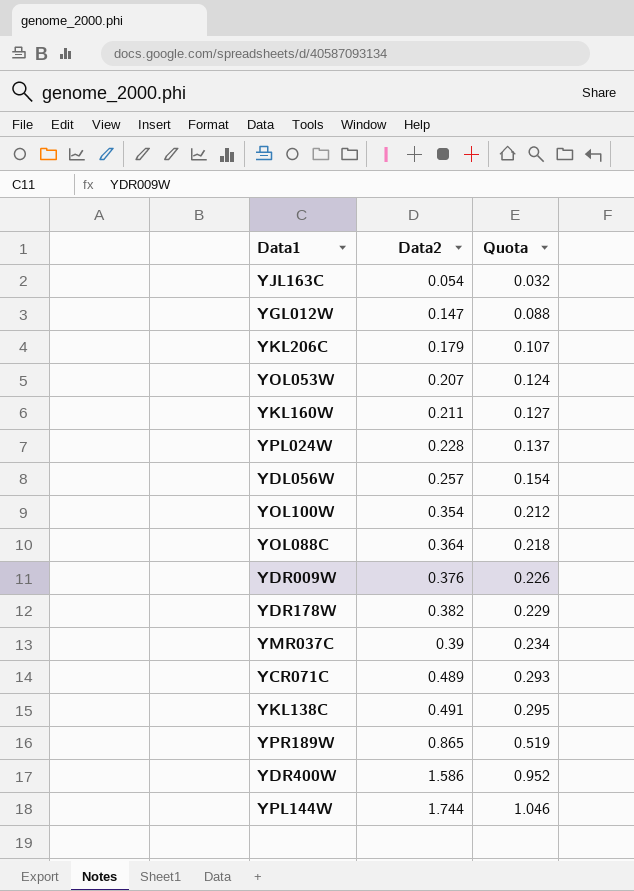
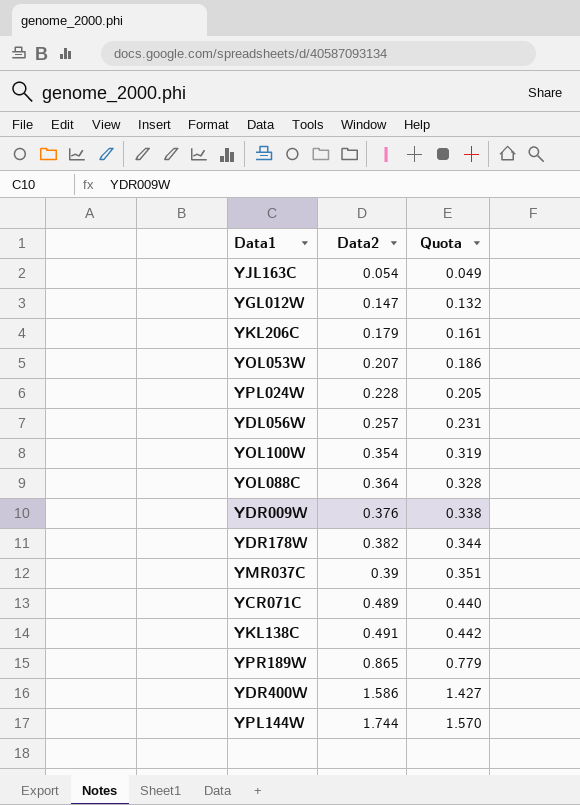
column Quota | formula: [Data2] * 0.6 -> [Data2] * 0.9
row YKL160W: 0.211 | 0.127 -> none

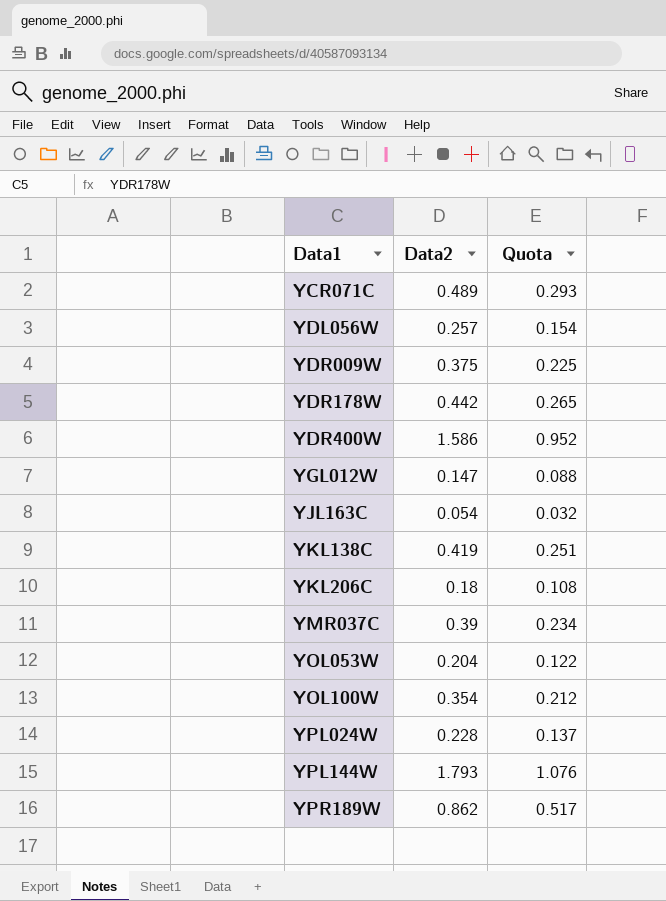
row order: Data2 ascending -> Data1 ascending
column Quota | formula: [Data2] * 0.9 -> [Data2] * 0.6
row YOL088C: 0.364 | 0.328 -> none
YDR009W | Data2: 0.376 -> 0.375
YDR178W | Data2: 0.382 -> 0.442
YKL138C | Data2: 0.491 -> 0.419
YKL206C | Data2: 0.179 -> 0.18
YOL053W | Data2: 0.207 -> 0.204
YPL144W | Data2: 1.744 -> 1.793
YPR189W | Data2: 0.865 -> 0.862

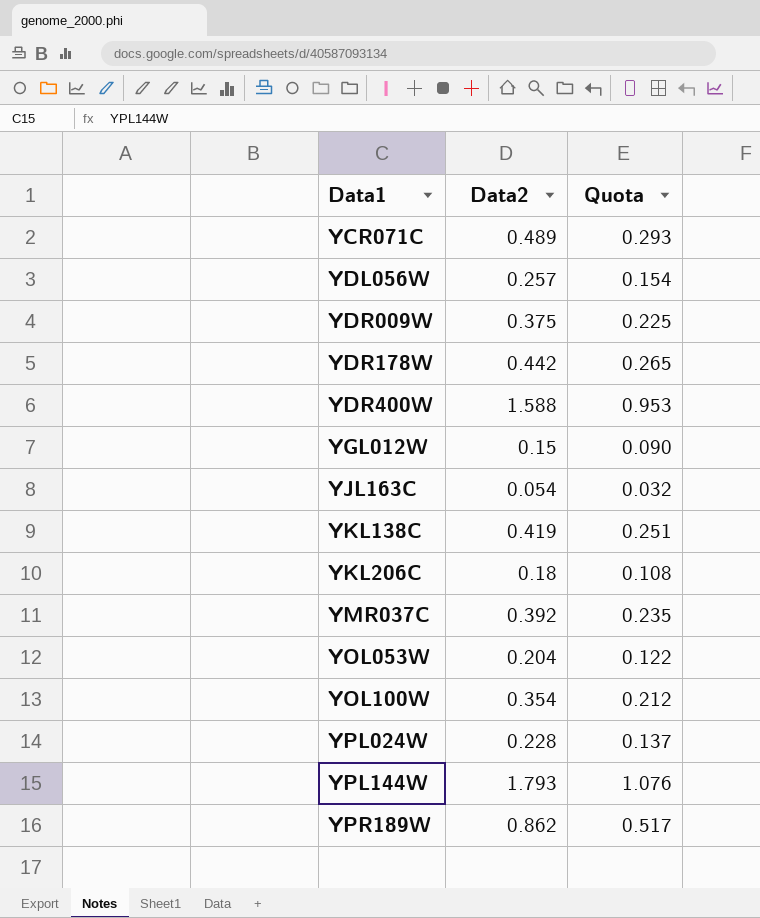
YDR400W | Data2: 1.586 -> 1.588
YDR400W | Quota: 0.952 -> 0.953
YGL012W | Data2: 0.147 -> 0.15
YGL012W | Quota: 0.088 -> 0.090
YMR037C | Data2: 0.39 -> 0.392
YMR037C | Quota: 0.234 -> 0.235

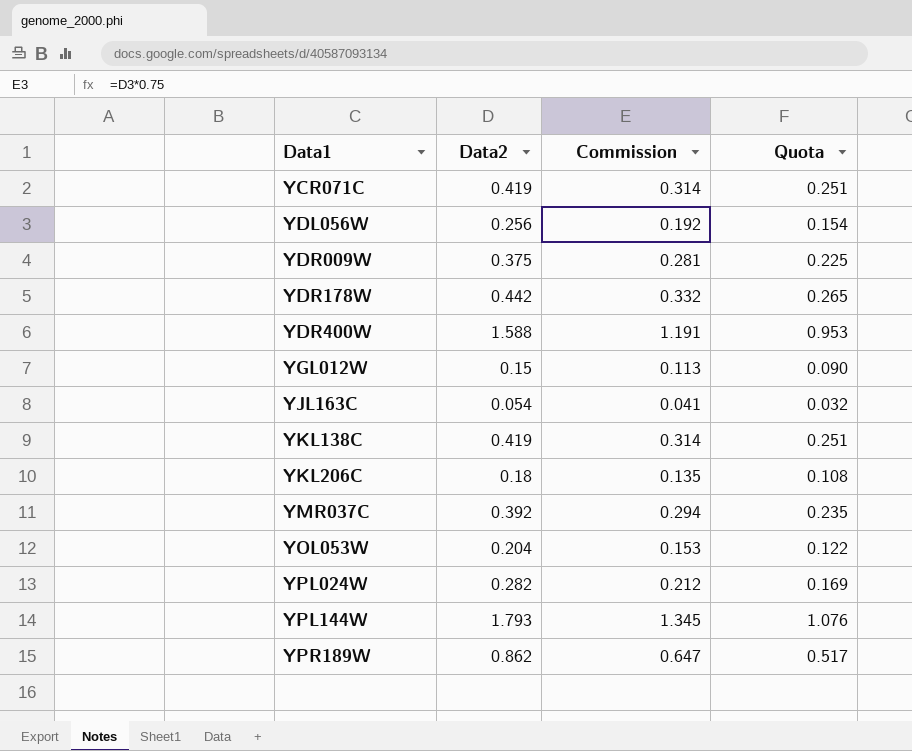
column Commission | formula: none -> [Data2] * 0.75
row YOL100W: 0.354 | 0.212 -> none
YCR071C | Data2: 0.489 -> 0.419
YCR071C | Quota: 0.293 -> 0.251
YDL056W | Data2: 0.257 -> 0.256
YPL024W | Data2: 0.228 -> 0.282
YPL024W | Quota: 0.137 -> 0.169

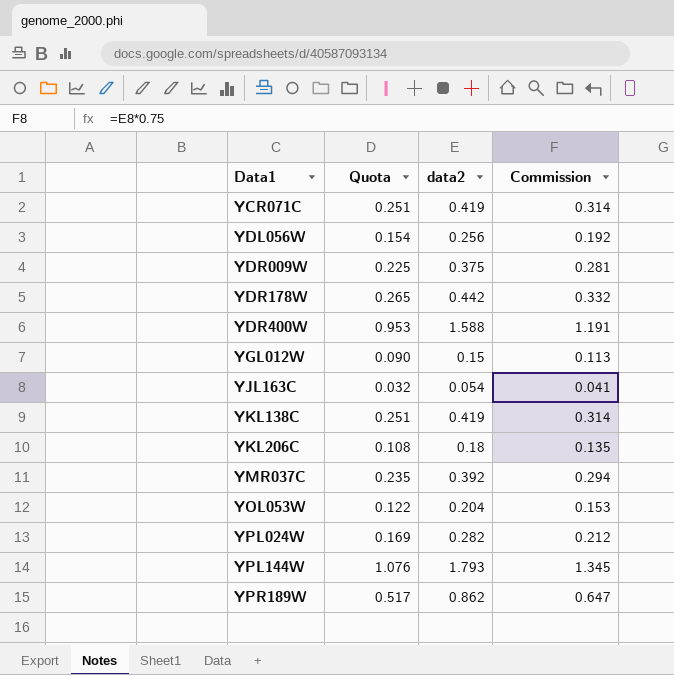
column Quota | position: 4 -> 2
column name: Data2 -> data2

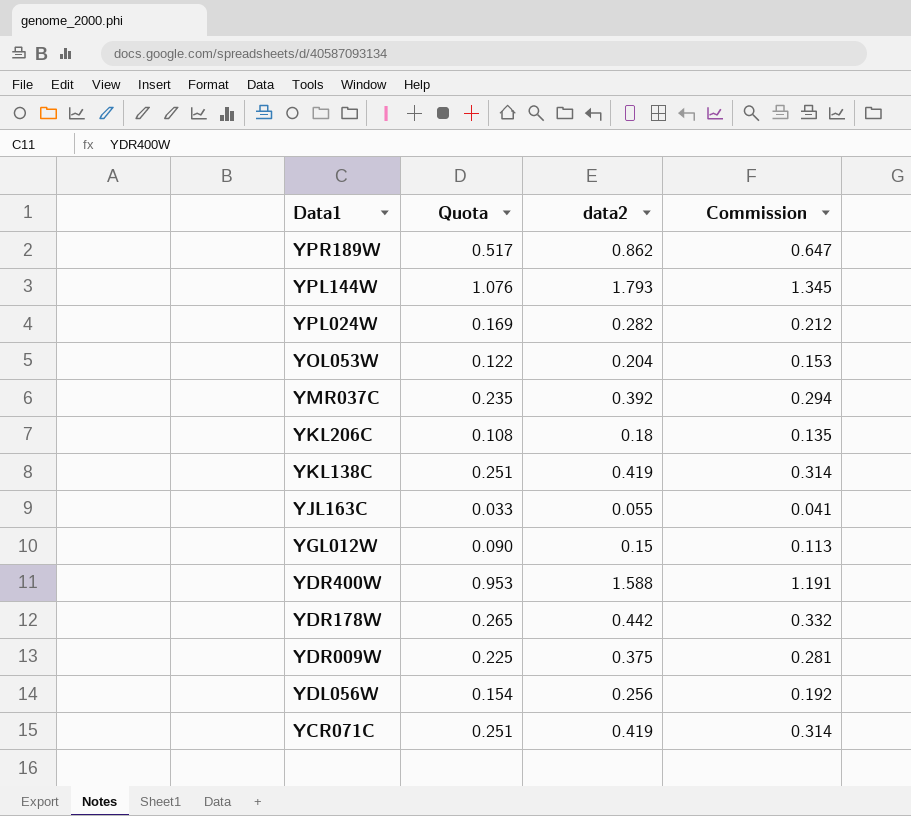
row order: Data1 ascending -> Data1 descending
YJL163C | Quota: 0.032 -> 0.033
YJL163C | data2: 0.054 -> 0.055

